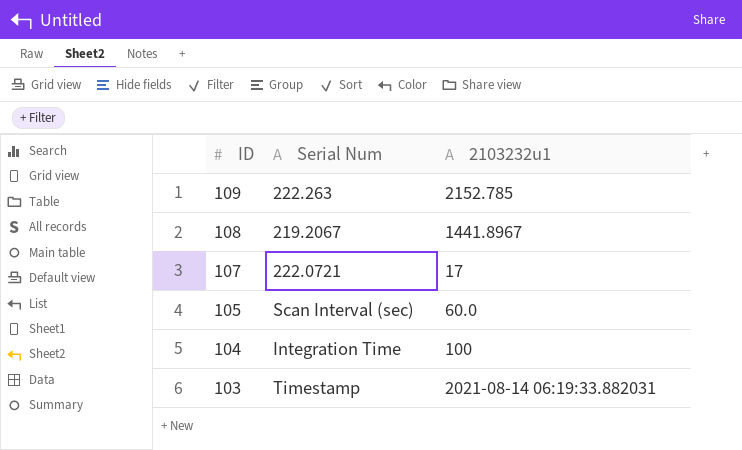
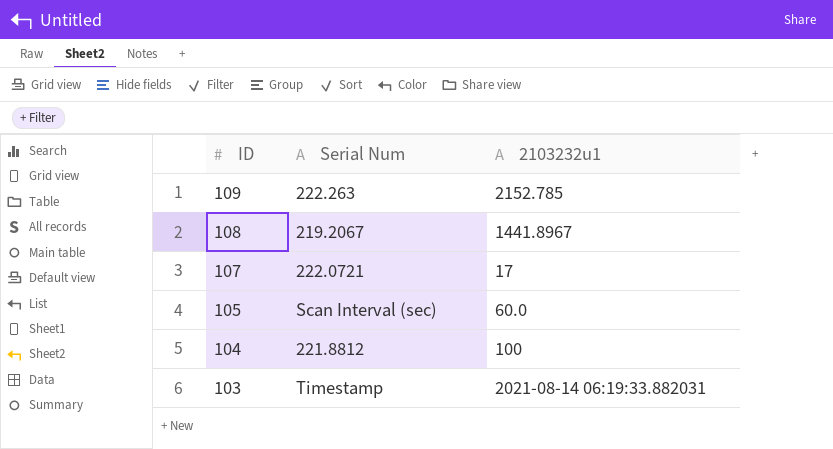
104 | Serial Num: Integration Time -> 221.8812

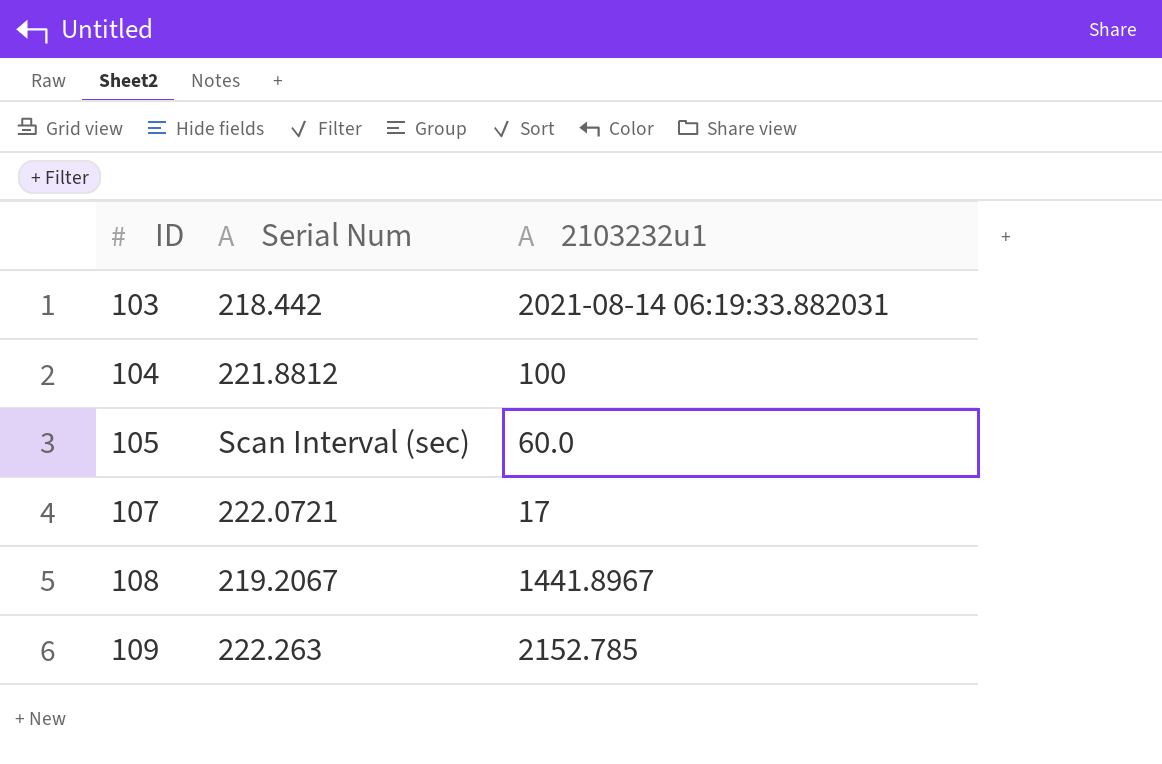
row order: ID descending -> ID ascending
103 | Serial Num: Timestamp -> 218.442

